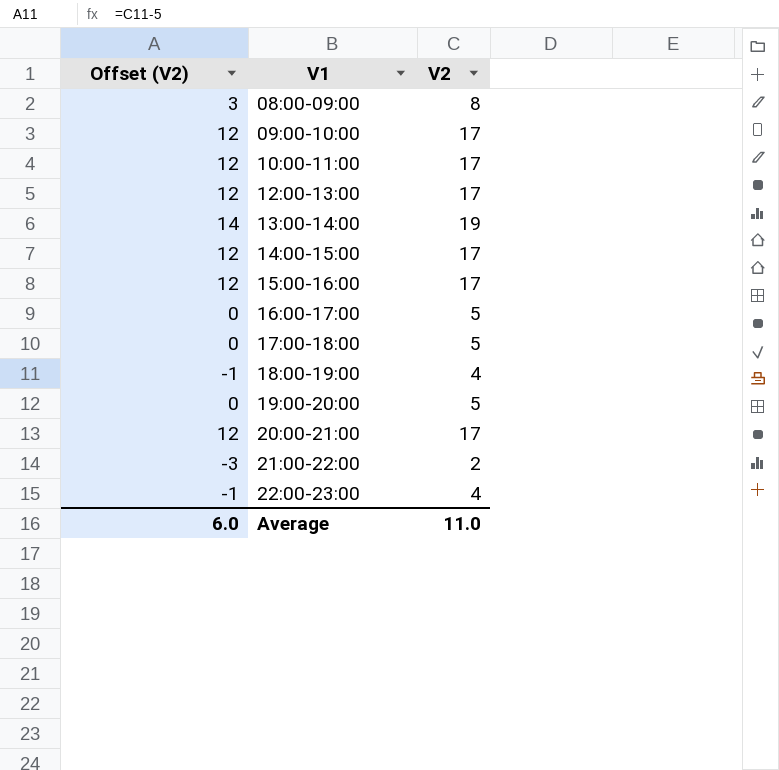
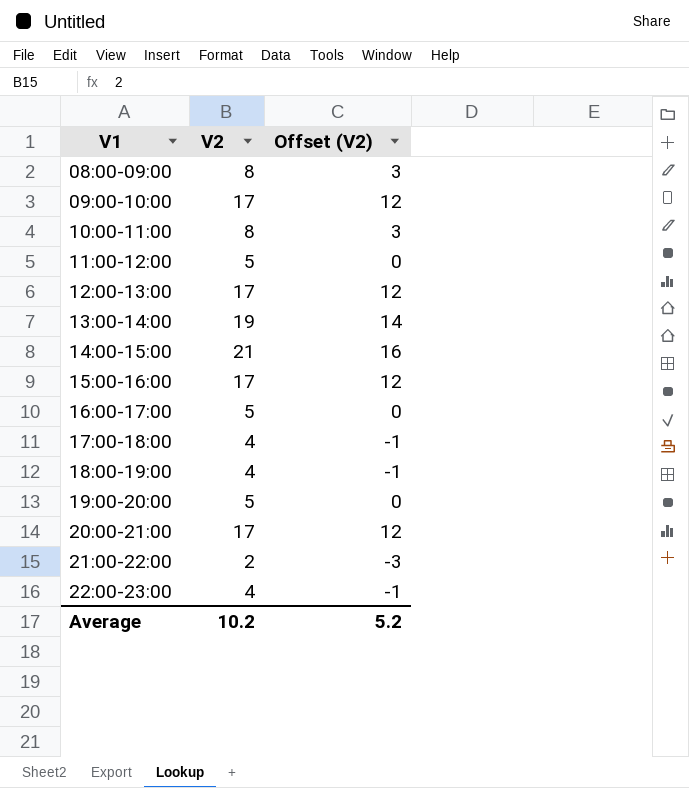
column Offset (V2) | position: 1 -> 3
10:00-11:00 | V2: 17 -> 8
10:00-11:00 | Offset (V2): 12 -> 3
row 11:00-12:00: none -> 5 | 0
14:00-15:00 | V2: 17 -> 21
14:00-15:00 | Offset (V2): 12 -> 16
17:00-18:00 | V2: 5 -> 4
17:00-18:00 | Offset (V2): 0 -> -1
Average | V2: 11.0 -> 10.2
Average | Offset (V2): 6.0 -> 5.2

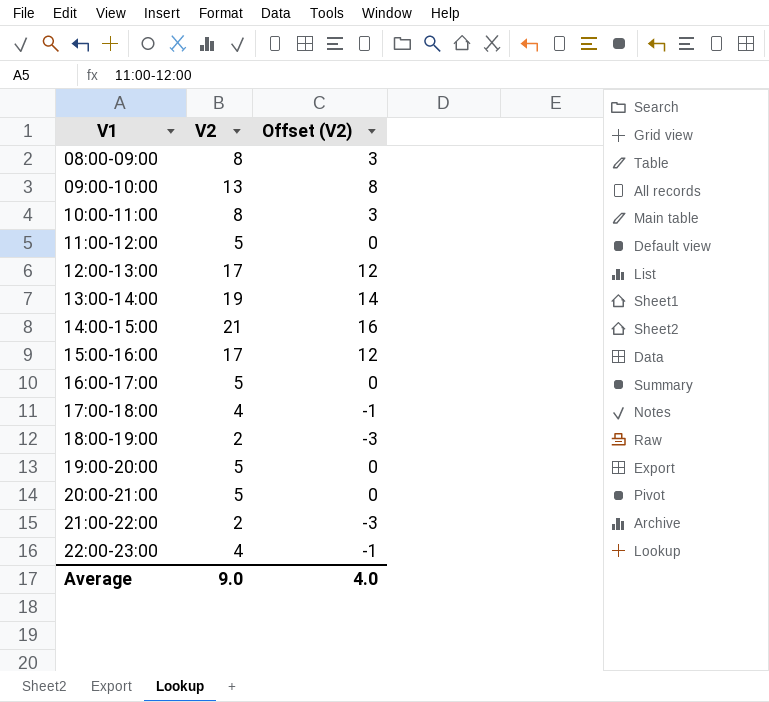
09:00-10:00 | V2: 17 -> 13
09:00-10:00 | Offset (V2): 12 -> 8
18:00-19:00 | V2: 4 -> 2
18:00-19:00 | Offset (V2): -1 -> -3
20:00-21:00 | V2: 17 -> 5
20:00-21:00 | Offset (V2): 12 -> 0
Average | V2: 10.2 -> 9.0
Average | Offset (V2): 5.2 -> 4.0

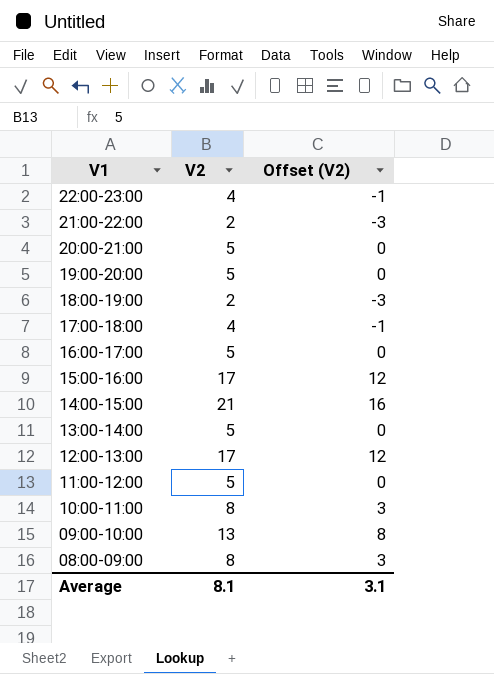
row order: V1 ascending -> V1 descending
13:00-14:00 | V2: 19 -> 5
13:00-14:00 | Offset (V2): 14 -> 0
Average | V2: 9.0 -> 8.1
Average | Offset (V2): 4.0 -> 3.1

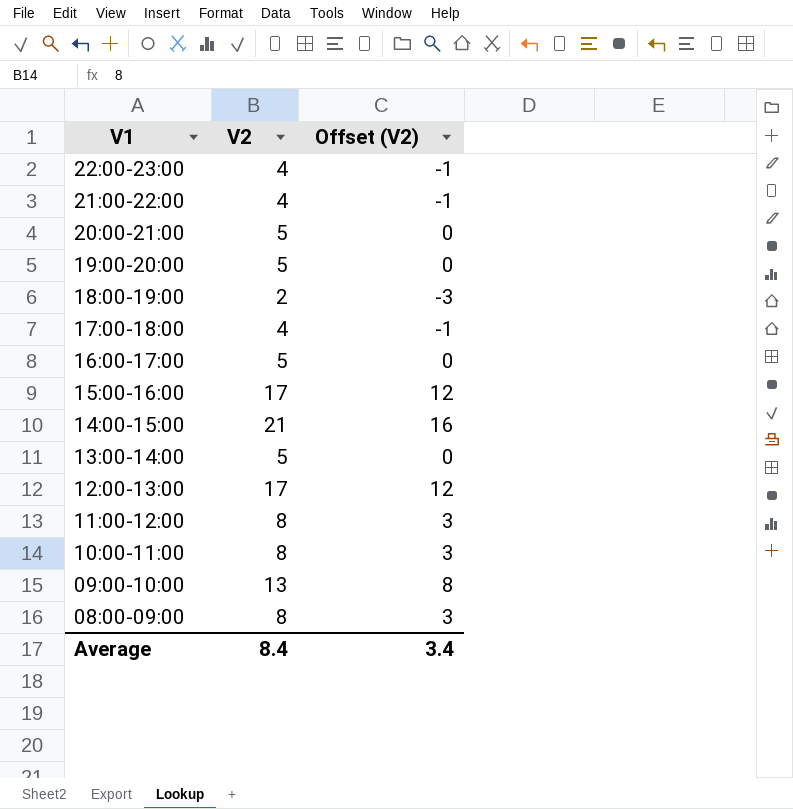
21:00-22:00 | V2: 2 -> 4
21:00-22:00 | Offset (V2): -3 -> -1
11:00-12:00 | V2: 5 -> 8
11:00-12:00 | Offset (V2): 0 -> 3
Average | V2: 8.1 -> 8.4
Average | Offset (V2): 3.1 -> 3.4

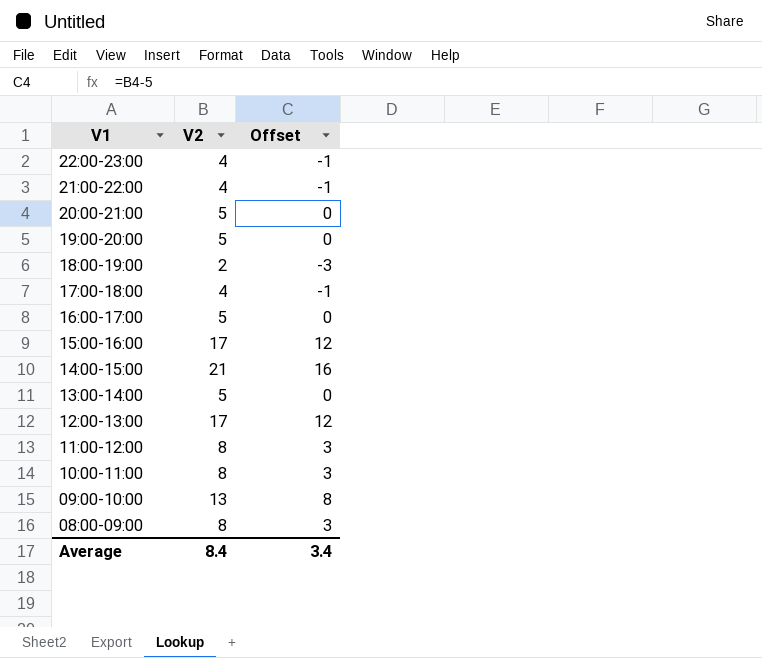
column name: Offset (V2) -> Offset

